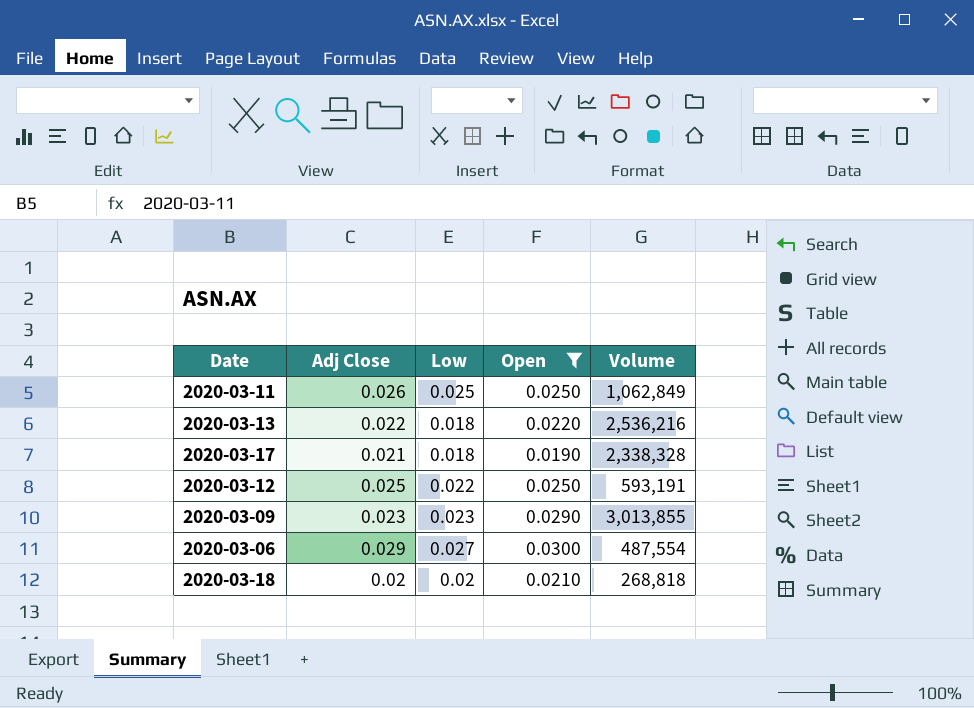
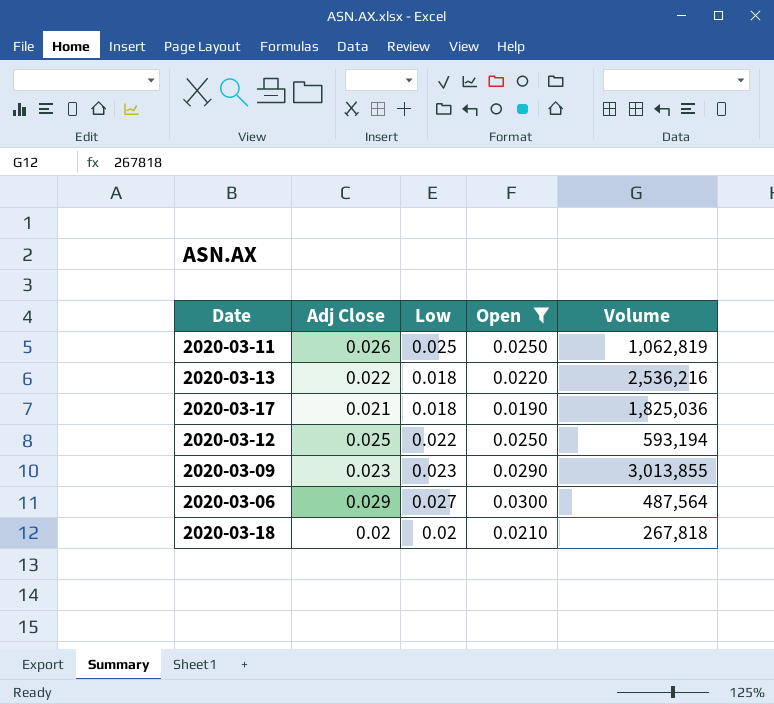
2020-03-11 | Volume: 1,062,849 -> 1,062,819
2020-03-17 | Volume: 2,338,328 -> 1,825,036
2020-03-12 | Volume: 593,191 -> 593,194
2020-03-06 | Volume: 487,554 -> 487,564
2020-03-18 | Volume: 268,818 -> 267,818

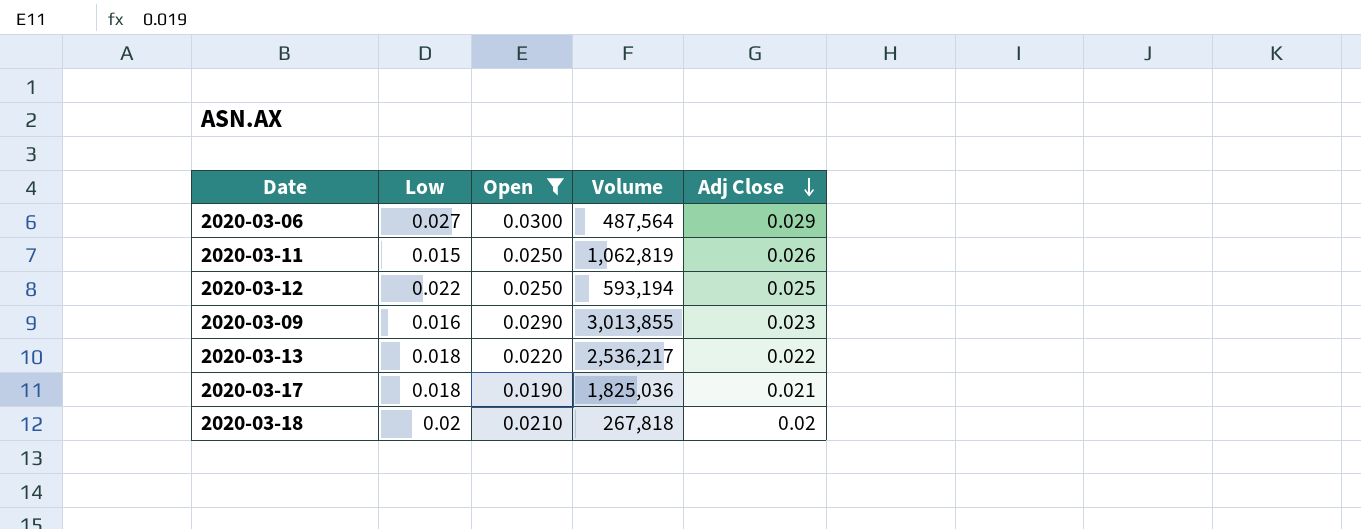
row order: none -> Adj Close descending
column Adj Close | position: 2 -> 5
2020-03-11 | Low: 0.025 -> 0.015
2020-03-09 | Low: 0.023 -> 0.016
2020-03-13 | Volume: 2,536,216 -> 2,536,217

